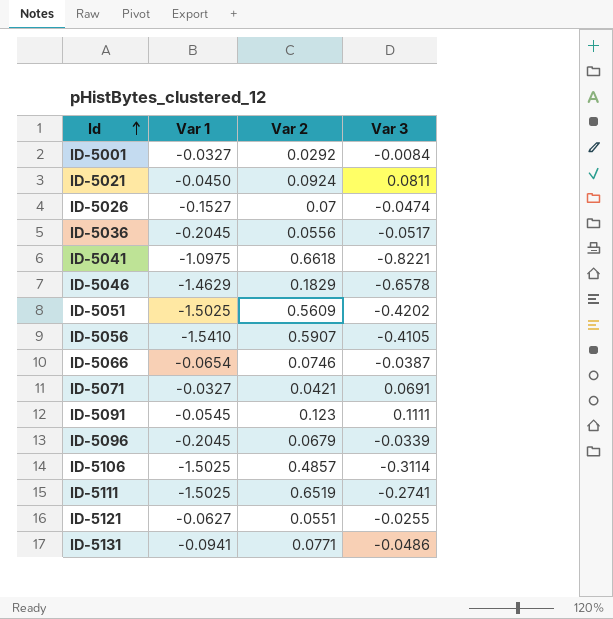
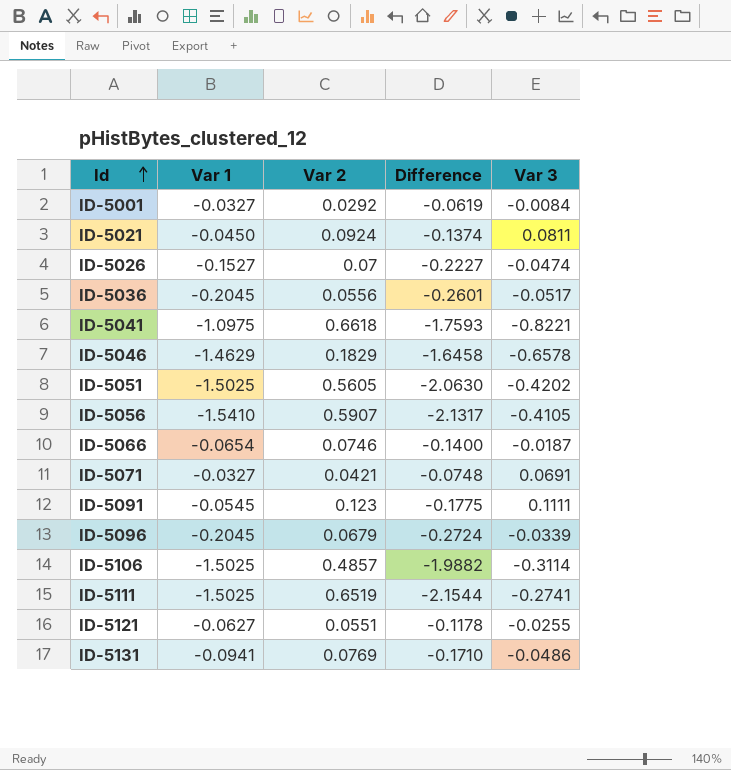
column Difference | formula: none -> [Var 1] - [Var 2]
ID-5051 | Var 2: 0.5609 -> 0.5605
ID-5066 | Var 3: -0.0387 -> -0.0187
ID-5131 | Var 2: 0.0771 -> 0.0769

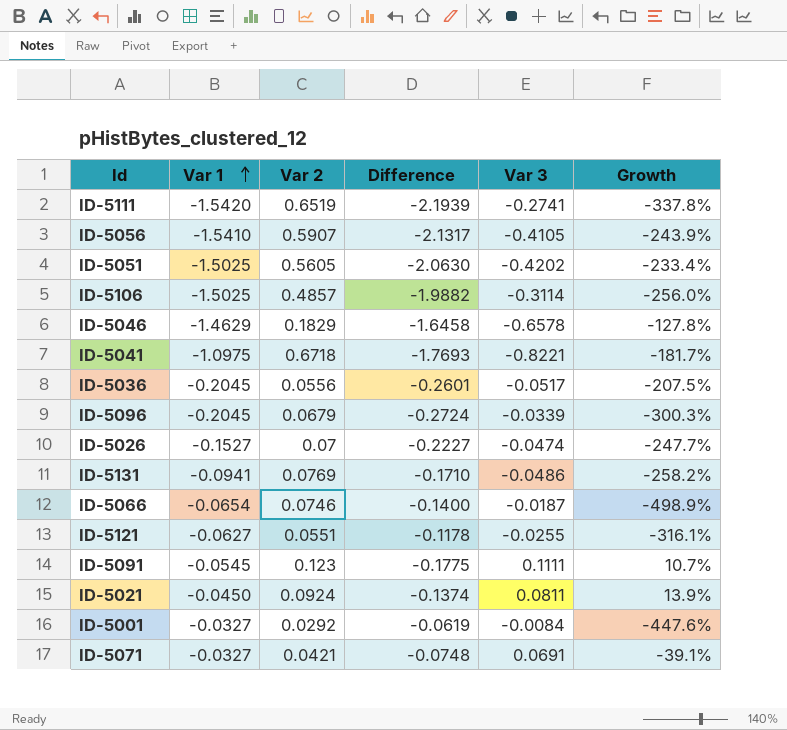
row order: Id ascending -> Var 1 ascending
column Growth | formula: none -> ([Var 2] - [Var 3]) / [Var 3]
ID-5111 | Var 1: -1.5025 -> -1.5420
ID-5111 | Difference: -2.1544 -> -2.1939
ID-5041 | Var 2: 0.6618 -> 0.6718
ID-5041 | Difference: -1.7593 -> -1.7693

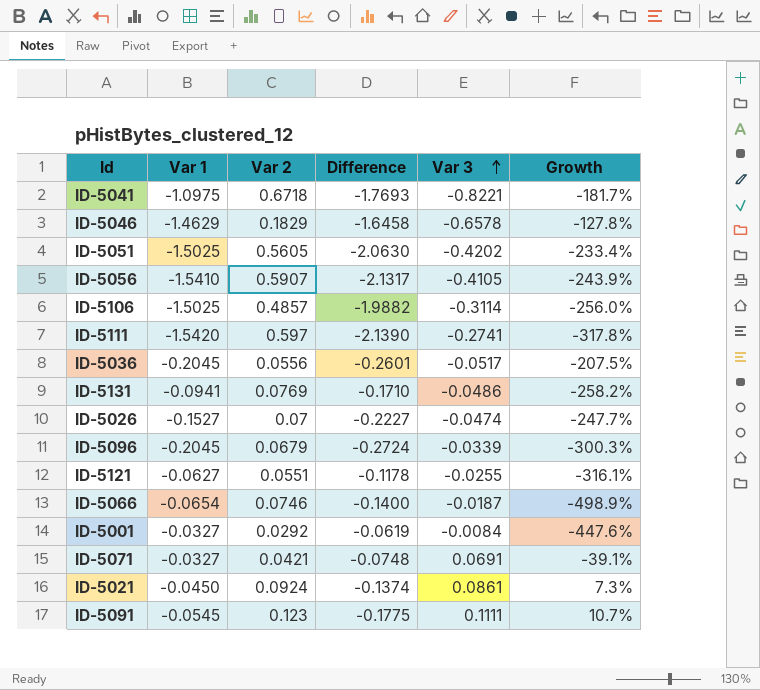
row order: Var 1 ascending -> Var 3 ascending
ID-5111 | Var 2: 0.6519 -> 0.597
ID-5111 | Difference: -2.1939 -> -2.1390
ID-5111 | Growth: -337.8% -> -317.8%
ID-5021 | Var 3: 0.0811 -> 0.0861
ID-5021 | Growth: 13.9% -> 7.3%

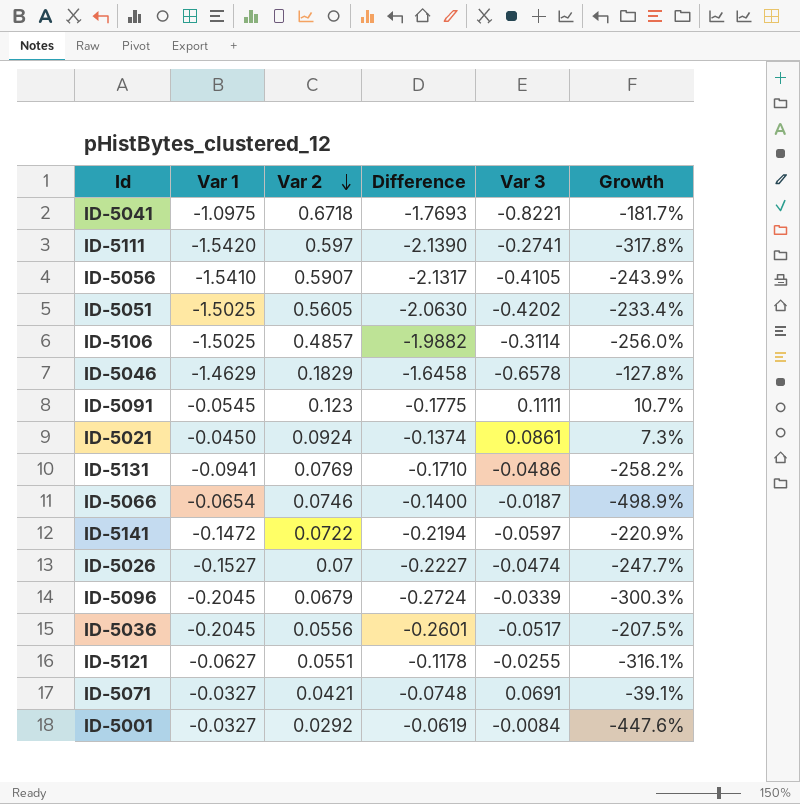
row order: Var 3 ascending -> Var 2 descending
row ID-5141: none -> -0.1472 | 0.0722 | -0.2194 | -0.0597 | -220.9%

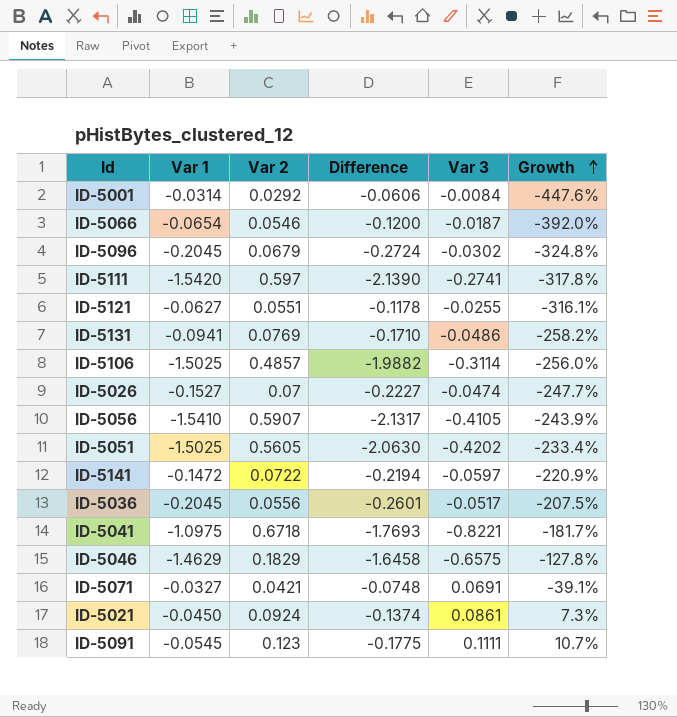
row order: Var 2 descending -> Growth ascending
ID-5001 | Var 1: -0.0327 -> -0.0314
ID-5001 | Difference: -0.0619 -> -0.0606
ID-5066 | Var 2: 0.0746 -> 0.0546
ID-5066 | Difference: -0.1400 -> -0.1200
ID-5066 | Growth: -498.9% -> -392.0%
ID-5096 | Var 3: -0.0339 -> -0.0302
ID-5096 | Growth: -300.3% -> -324.8%
ID-5046 | Var 3: -0.6578 -> -0.6575

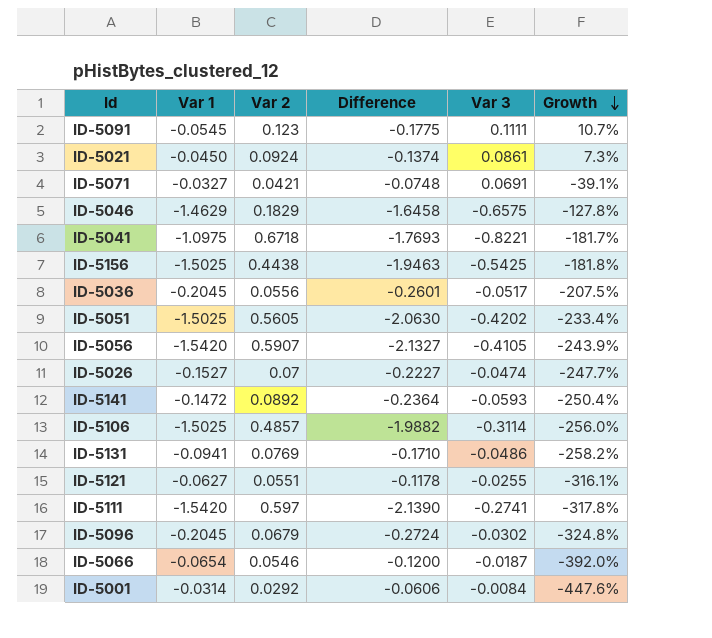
row order: Growth ascending -> Growth descending
row ID-5156: none -> -1.5025 | 0.4438 | -1.9463 | -0.5425 | -181.8%
ID-5056 | Var 1: -1.5410 -> -1.5420
ID-5056 | Difference: -2.1317 -> -2.1327
ID-5141 | Var 2: 0.0722 -> 0.0892
ID-5141 | Difference: -0.2194 -> -0.2364
ID-5141 | Var 3: -0.0597 -> -0.0593
ID-5141 | Growth: -220.9% -> -250.4%

